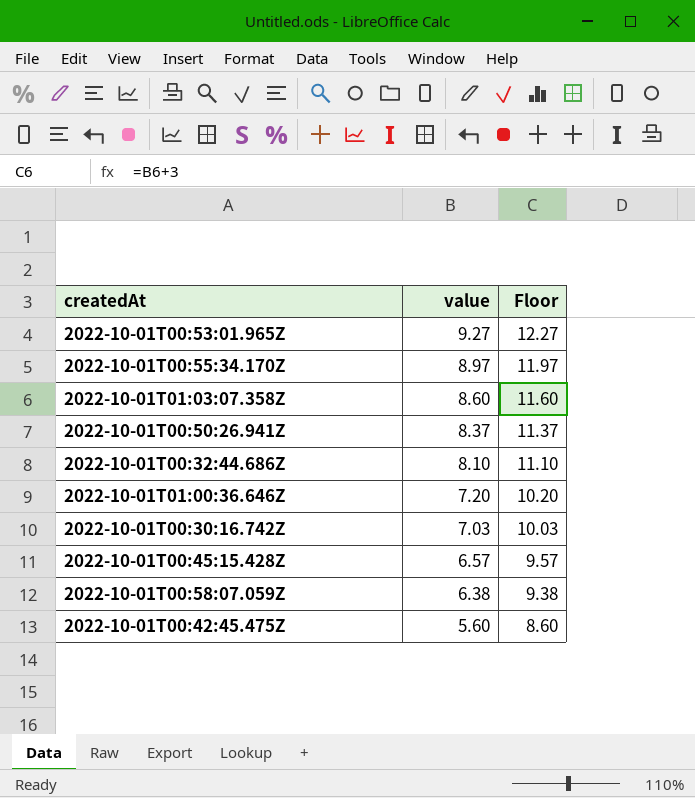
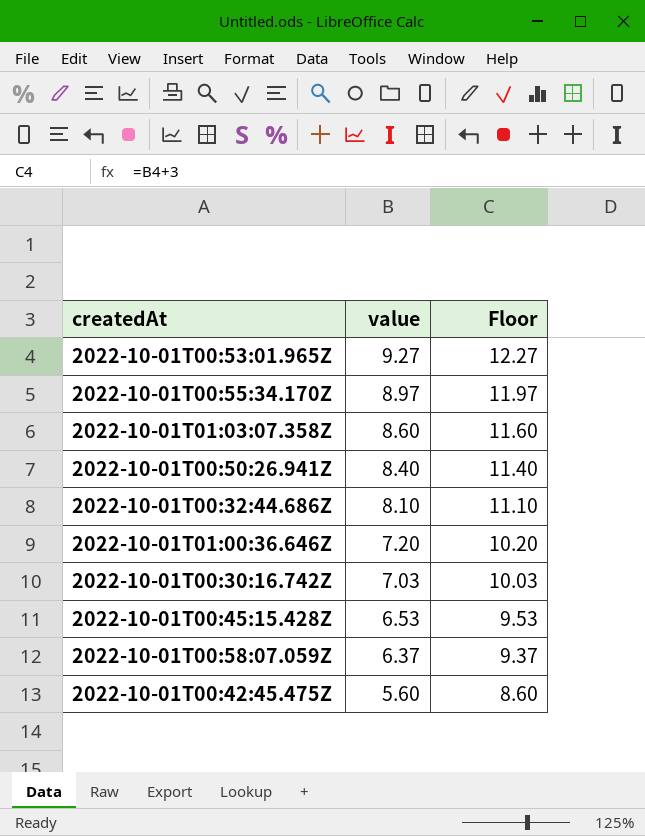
2022-10-01T00:50:26.941Z | value: 8.37 -> 8.40
2022-10-01T00:50:26.941Z | Floor: 11.37 -> 11.40
2022-10-01T00:45:15.428Z | value: 6.57 -> 6.53
2022-10-01T00:45:15.428Z | Floor: 9.57 -> 9.53
2022-10-01T00:58:07.059Z | value: 6.38 -> 6.37
2022-10-01T00:58:07.059Z | Floor: 9.38 -> 9.37

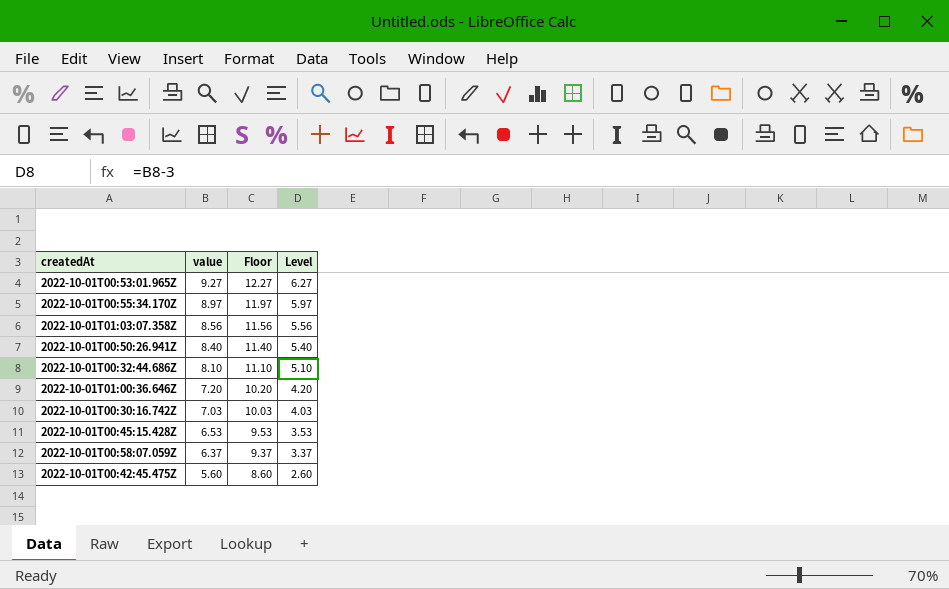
column Level | formula: none -> [value] - 3
2022-10-01T01:03:07.358Z | value: 8.60 -> 8.56
2022-10-01T01:03:07.358Z | Floor: 11.60 -> 11.56

